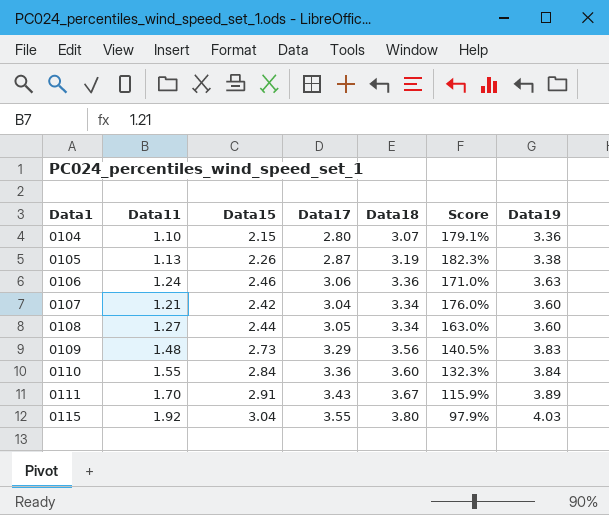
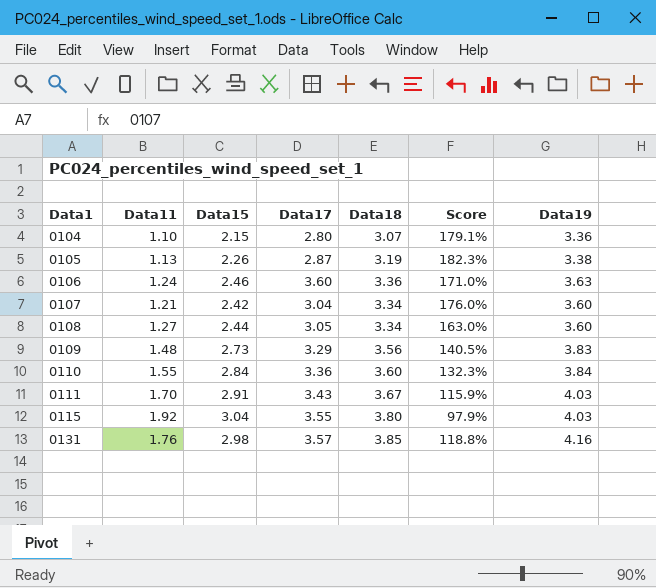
0106 | Data17: 3.06 -> 3.60
0111 | Data19: 3.89 -> 4.03
row 0131: none -> 1.76 | 2.98 | 3.57 | 3.85 | 118.8% | 4.16

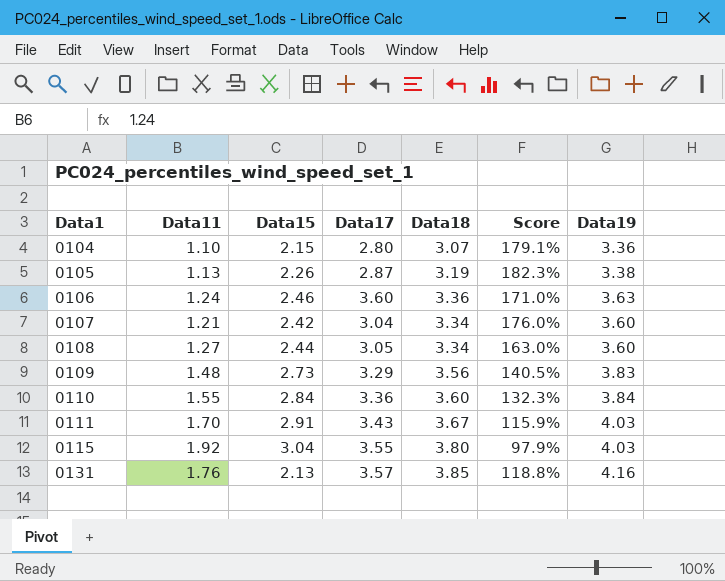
0131 | Data15: 2.98 -> 2.13

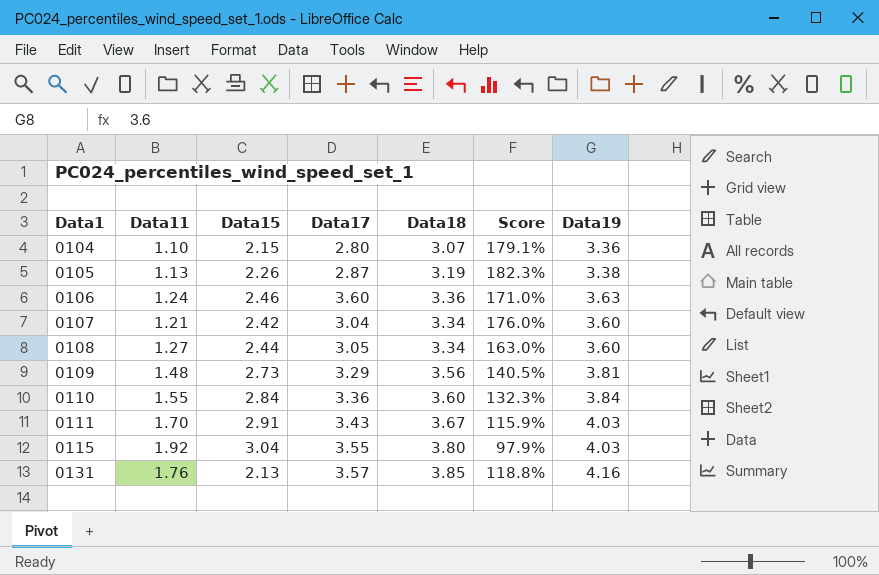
0109 | Data19: 3.83 -> 3.81

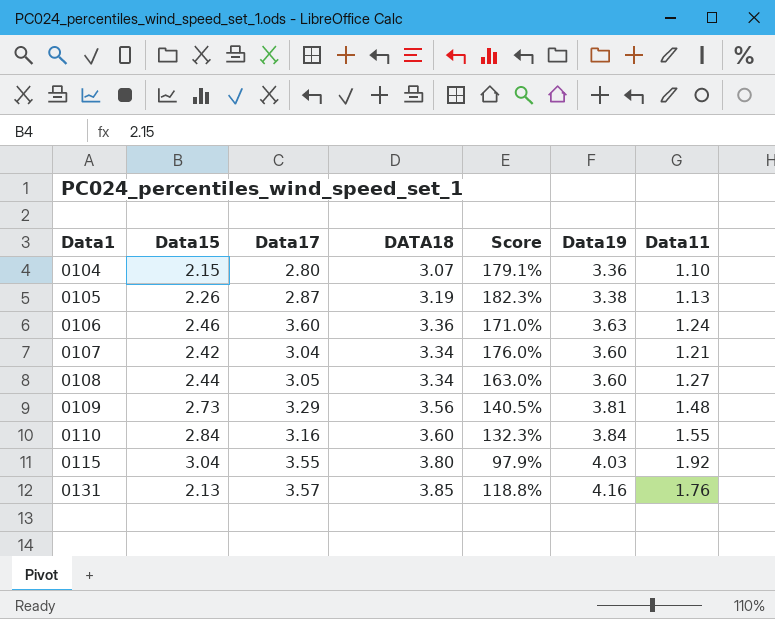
column name: Data18 -> DATA18
column Data11 | position: 2 -> 7
row 0111: 1.70 | 2.91 | 3.43 | 3.67 | 115.9% | 4.03 -> none
0110 | Data17: 3.36 -> 3.16

